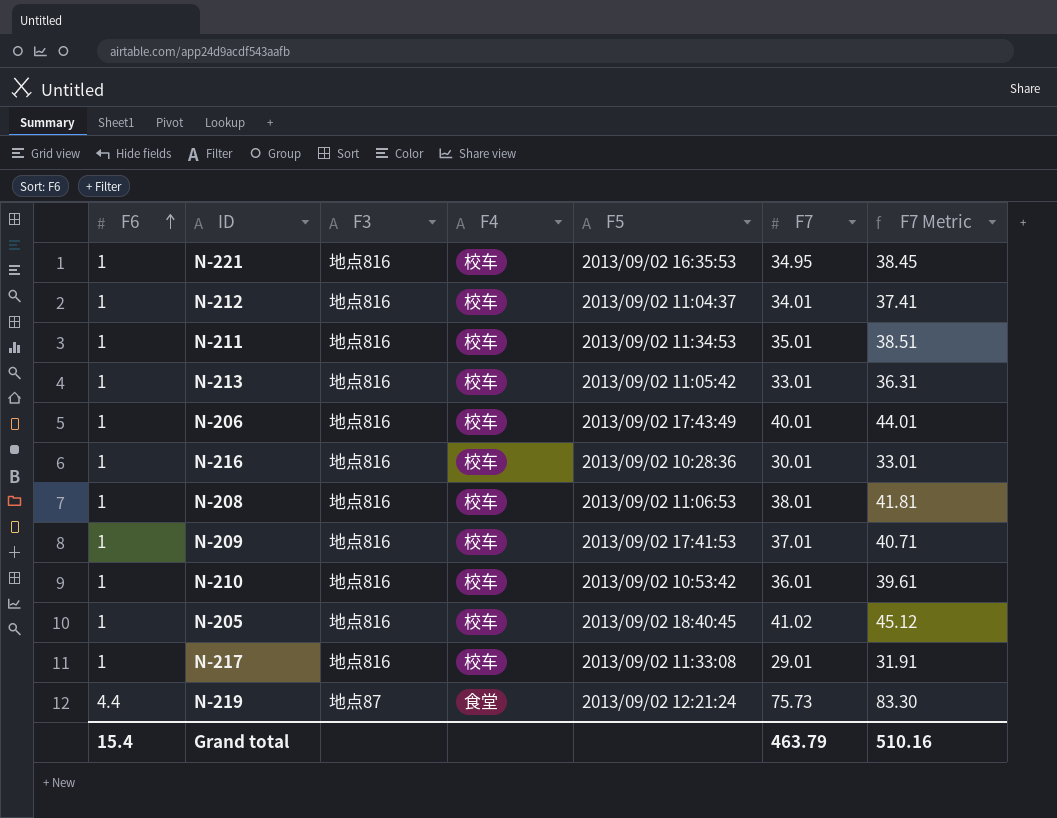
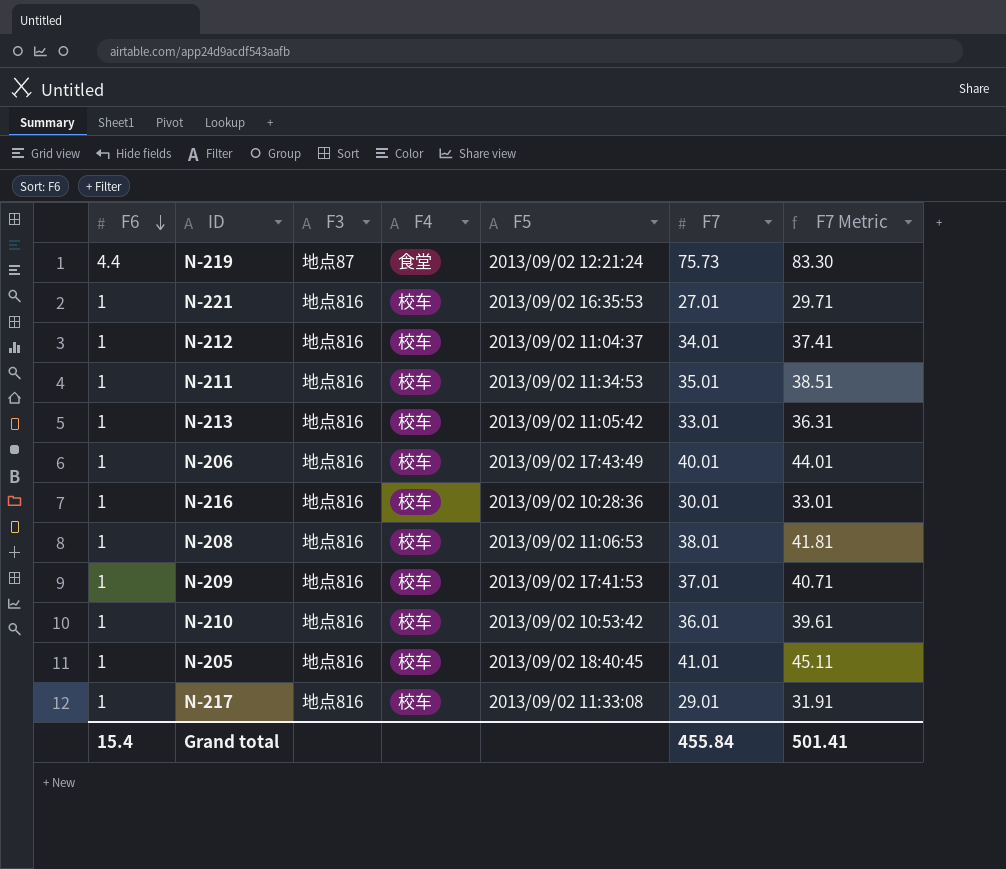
row order: F6 ascending -> F6 descending
N-221 | F7: 34.95 -> 27.01
N-221 | F7 Metric: 38.45 -> 29.71
N-205 | F7: 41.02 -> 41.01
N-205 | F7 Metric: 45.12 -> 45.11
Grand total | F7: 463.79 -> 455.84
Grand total | F7 Metric: 510.16 -> 501.41

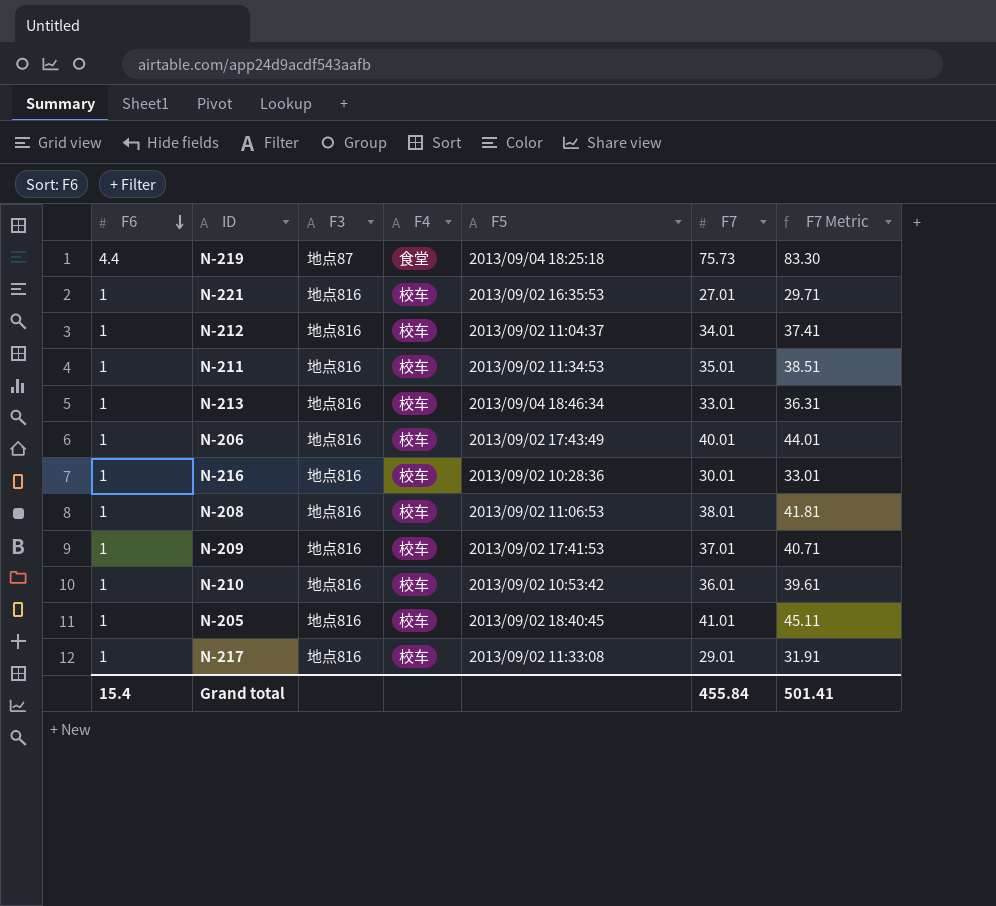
N-219 | F5: 2013/09/02 12:21:24 -> 2013/09/04 18:25:18
N-213 | F5: 2013/09/02 11:05:42 -> 2013/09/04 18:46:34

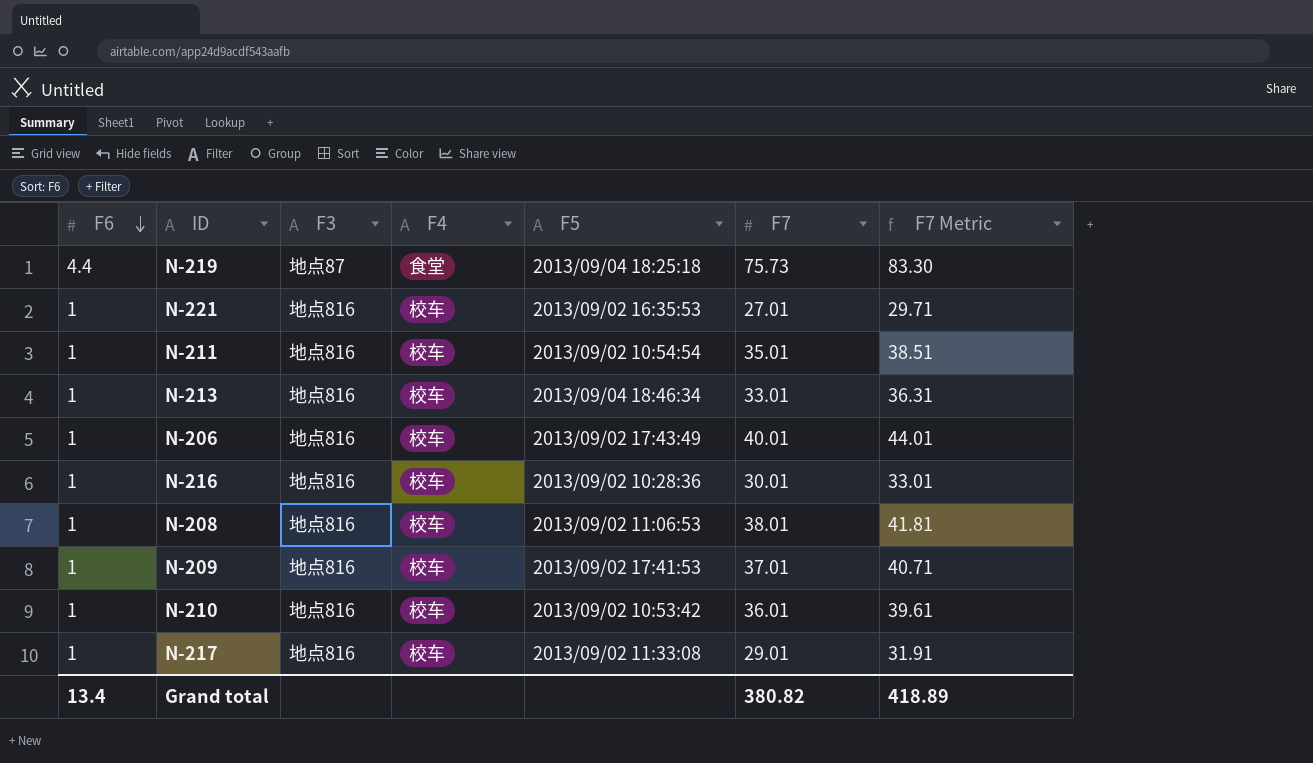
row N-212: 1 | 地点816 | 校车 | 2013/09/02 11:04:37 | 34.01 | 37.41 -> none
row N-205: 1 | 地点816 | 校车 | 2013/09/02 18:40:45 | 41.01 | 45.11 -> none
N-211 | F5: 2013/09/02 11:34:53 -> 2013/09/02 10:54:54
Grand total | F6: 15.4 -> 13.4
Grand total | F7: 455.84 -> 380.82
Grand total | F7 Metric: 501.41 -> 418.89

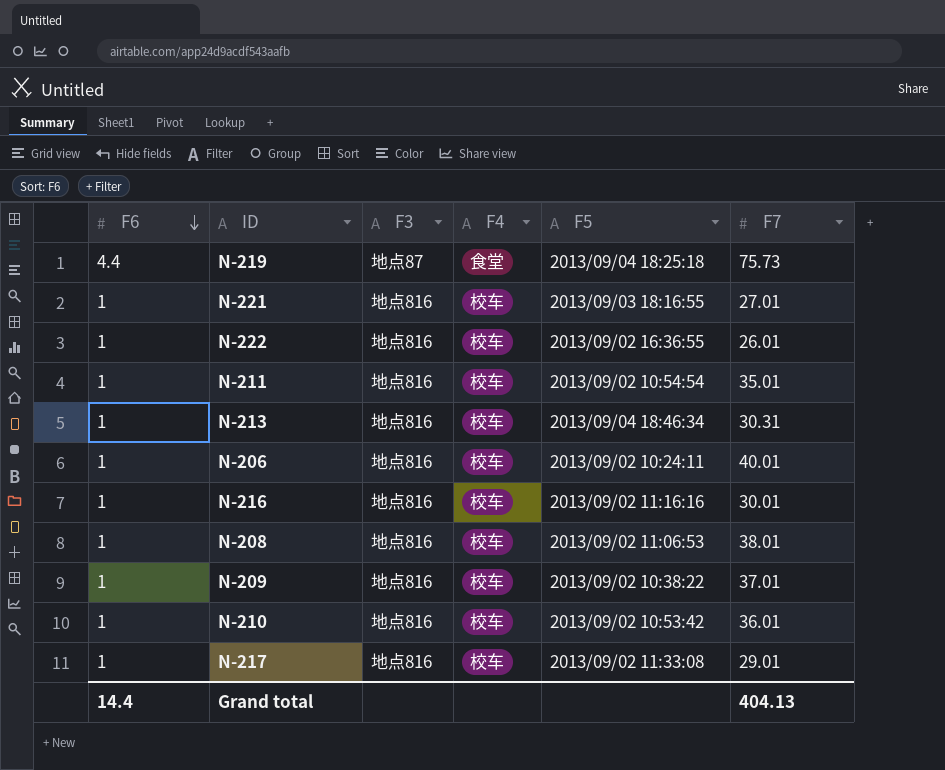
column F7 Metric | formula: [F7] * 1.1 -> none
N-221 | F5: 2013/09/02 16:35:53 -> 2013/09/03 18:16:55
row N-222: none -> 1 | 地点816 | 校车 | 2013/09/02 16:36:55 | 26.01
N-213 | F7: 33.01 -> 30.31
N-206 | F5: 2013/09/02 17:43:49 -> 2013/09/02 10:24:11
N-216 | F5: 2013/09/02 10:28:36 -> 2013/09/02 11:16:16
N-209 | F5: 2013/09/02 17:41:53 -> 2013/09/02 10:38:22
Grand total | F6: 13.4 -> 14.4
Grand total | F7: 380.82 -> 404.13

